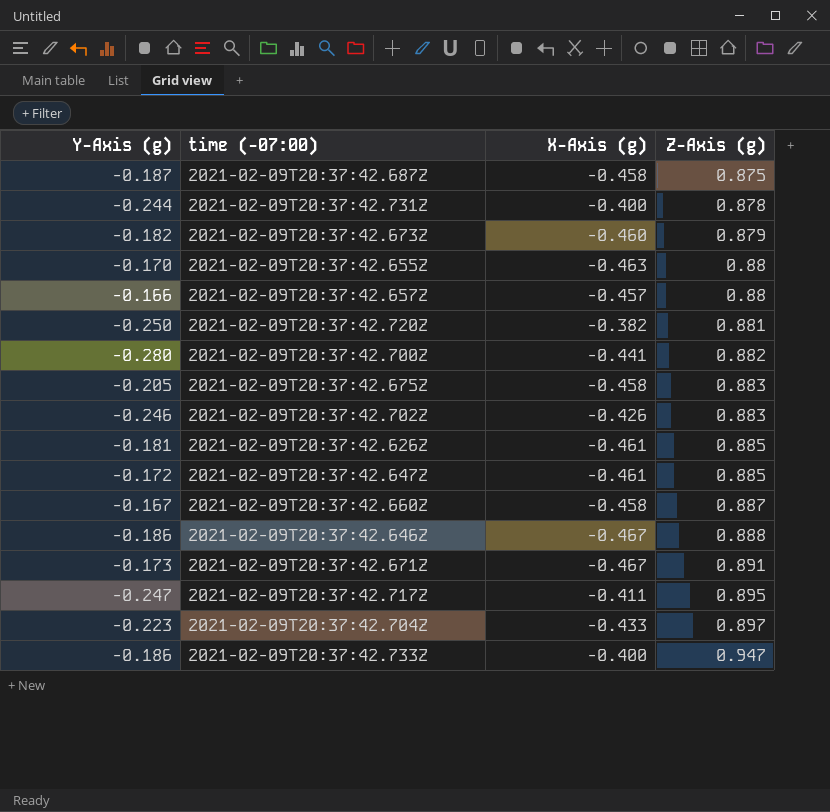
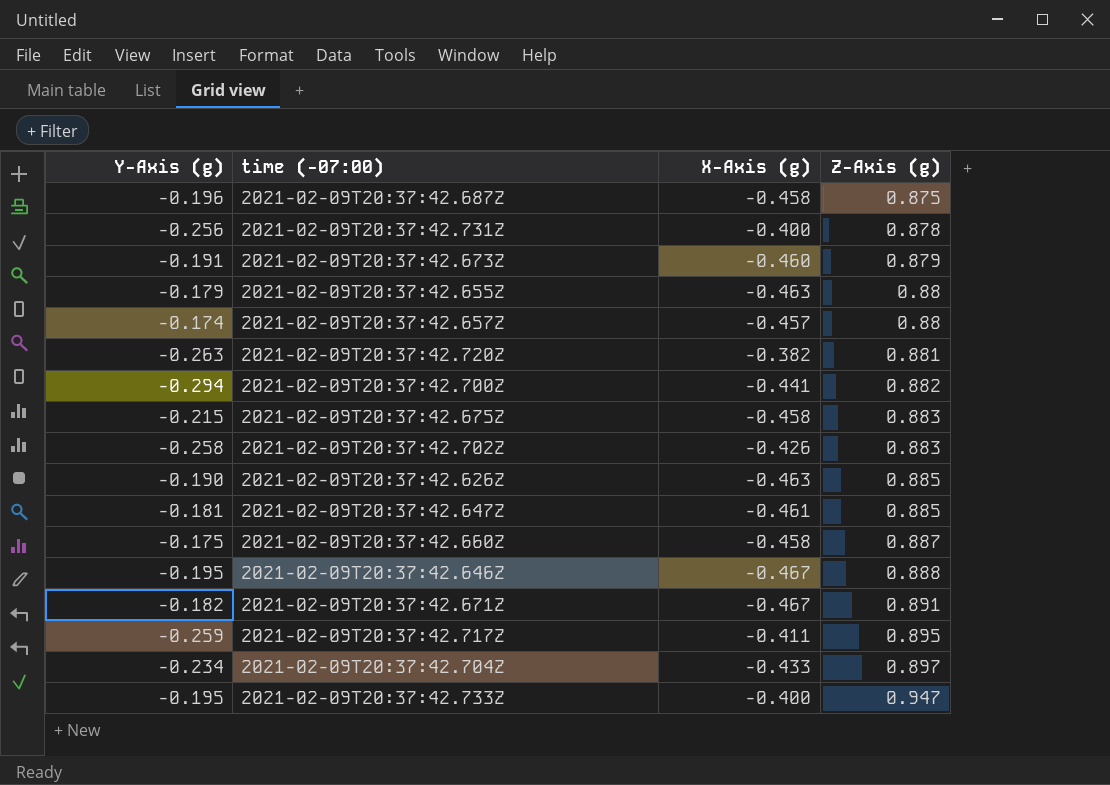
2021-02-09T20:37:42.687Z | Y-Axis (g): -0.187 -> -0.196
2021-02-09T20:37:42.731Z | Y-Axis (g): -0.244 -> -0.256
2021-02-09T20:37:42.673Z | Y-Axis (g): -0.182 -> -0.191
2021-02-09T20:37:42.655Z | Y-Axis (g): -0.170 -> -0.179
2021-02-09T20:37:42.657Z | Y-Axis (g): -0.166 -> -0.174
2021-02-09T20:37:42.720Z | Y-Axis (g): -0.250 -> -0.263
2021-02-09T20:37:42.700Z | Y-Axis (g): -0.280 -> -0.294
2021-02-09T20:37:42.675Z | Y-Axis (g): -0.205 -> -0.215
2021-02-09T20:37:42.702Z | Y-Axis (g): -0.246 -> -0.258
2021-02-09T20:37:42.626Z | Y-Axis (g): -0.181 -> -0.190
2021-02-09T20:37:42.626Z | X-Axis (g): -0.461 -> -0.463
2021-02-09T20:37:42.647Z | Y-Axis (g): -0.172 -> -0.181
2021-02-09T20:37:42.660Z | Y-Axis (g): -0.167 -> -0.175
2021-02-09T20:37:42.646Z | Y-Axis (g): -0.186 -> -0.195
2021-02-09T20:37:42.671Z | Y-Axis (g): -0.173 -> -0.182
2021-02-09T20:37:42.717Z | Y-Axis (g): -0.247 -> -0.259
2021-02-09T20:37:42.704Z | Y-Axis (g): -0.223 -> -0.234
2021-02-09T20:37:42.733Z | Y-Axis (g): -0.186 -> -0.195

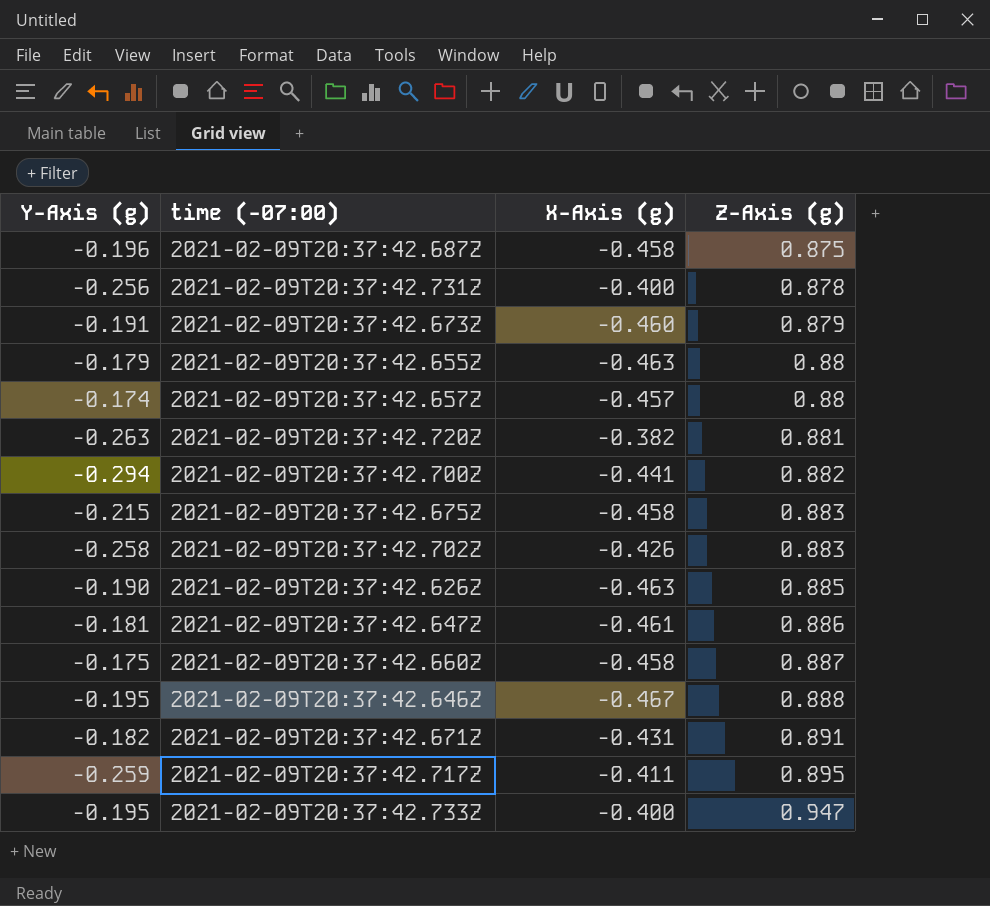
row 2021-02-09T20:37:42.704Z: -0.234 | -0.433 | 0.897 -> none
2021-02-09T20:37:42.647Z | Z-Axis (g): 0.885 -> 0.886
2021-02-09T20:37:42.671Z | X-Axis (g): -0.467 -> -0.431

